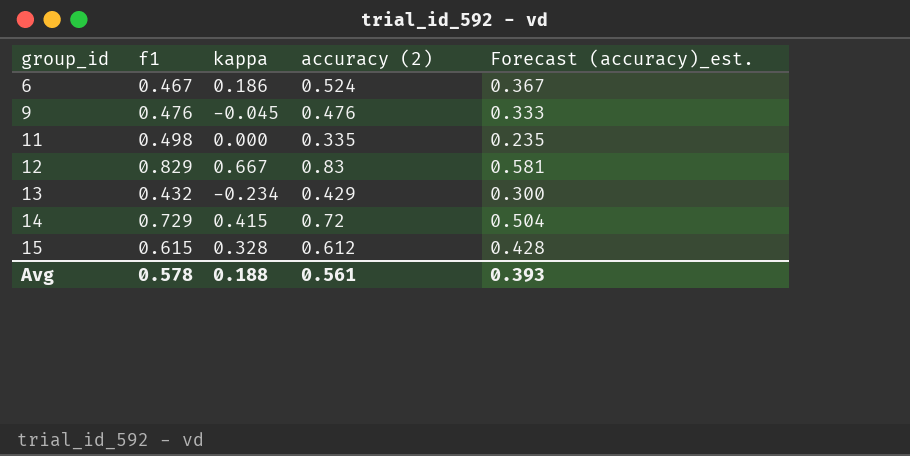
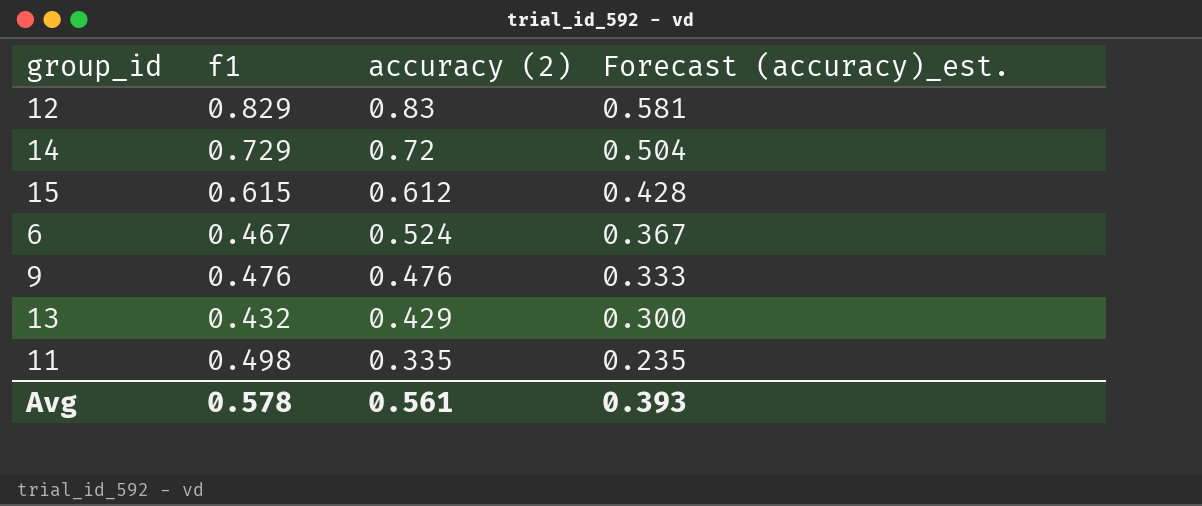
row order: group_id ascending -> accuracy (2) descending
column kappa | position: 3 -> none

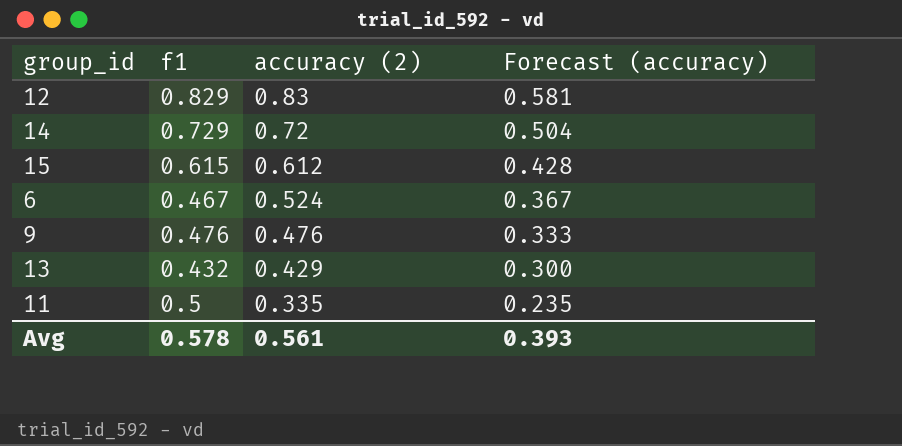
column name: Forecast (accuracy)_est. -> Forecast (accuracy)
11 | f1: 0.498 -> 0.5

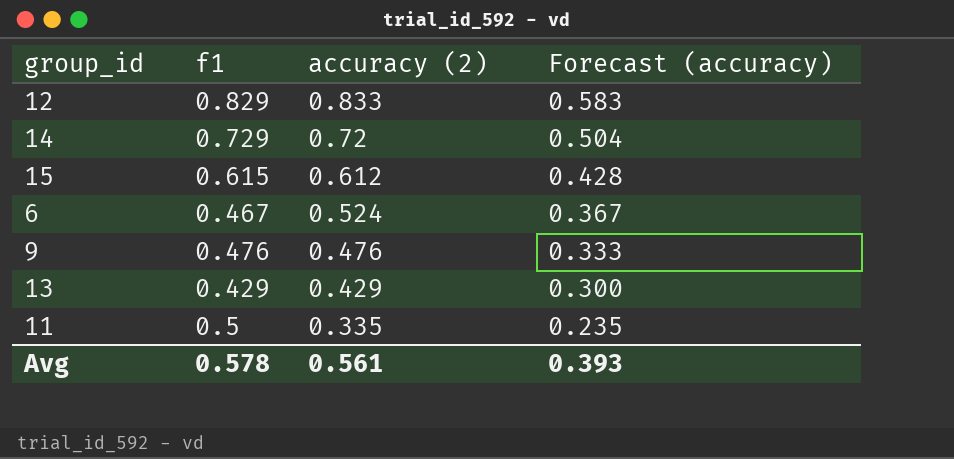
12 | accuracy (2): 0.83 -> 0.833
12 | Forecast (accuracy): 0.581 -> 0.583
13 | f1: 0.432 -> 0.429

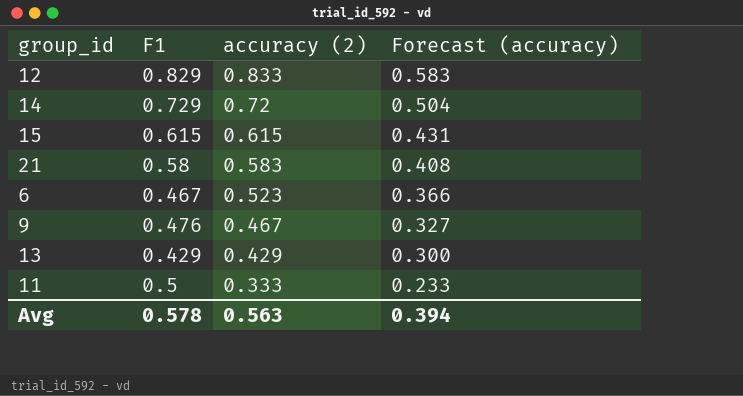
column name: f1 -> F1
15 | accuracy (2): 0.612 -> 0.615
15 | Forecast (accuracy): 0.428 -> 0.431
row 21: none -> 0.58 | 0.583 | 0.408
6 | accuracy (2): 0.524 -> 0.523
6 | Forecast (accuracy): 0.367 -> 0.366
9 | accuracy (2): 0.476 -> 0.467
9 | Forecast (accuracy): 0.333 -> 0.327
11 | accuracy (2): 0.335 -> 0.333
11 | Forecast (accuracy): 0.235 -> 0.233
Avg | accuracy (2): 0.561 -> 0.563
Avg | Forecast (accuracy): 0.393 -> 0.394

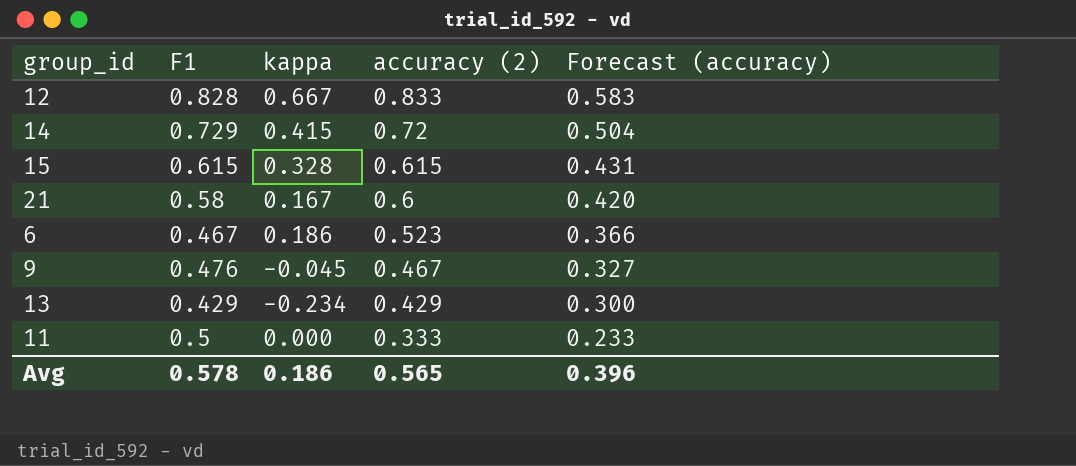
column kappa | position: none -> 3
12 | F1: 0.829 -> 0.828
21 | accuracy (2): 0.583 -> 0.6
21 | Forecast (accuracy): 0.408 -> 0.420
Avg | accuracy (2): 0.563 -> 0.565
Avg | Forecast (accuracy): 0.394 -> 0.396

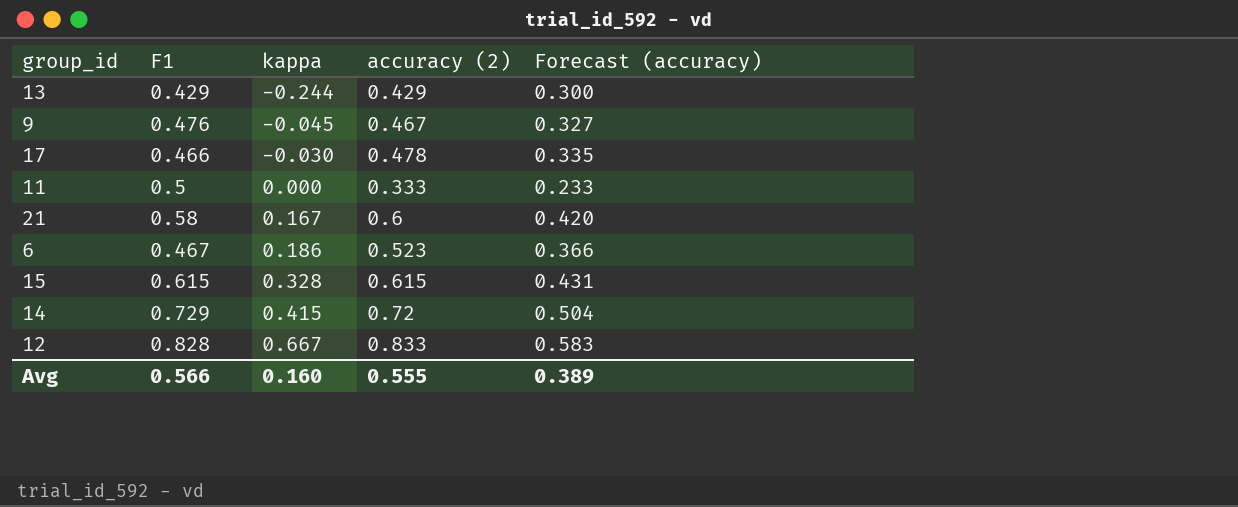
row order: accuracy (2) descending -> kappa ascending
13 | kappa: -0.234 -> -0.244
row 17: none -> 0.466 | -0.030 | 0.478 | 0.335
Avg | F1: 0.578 -> 0.566
Avg | kappa: 0.186 -> 0.160
Avg | accuracy (2): 0.565 -> 0.555
Avg | Forecast (accuracy): 0.396 -> 0.389

